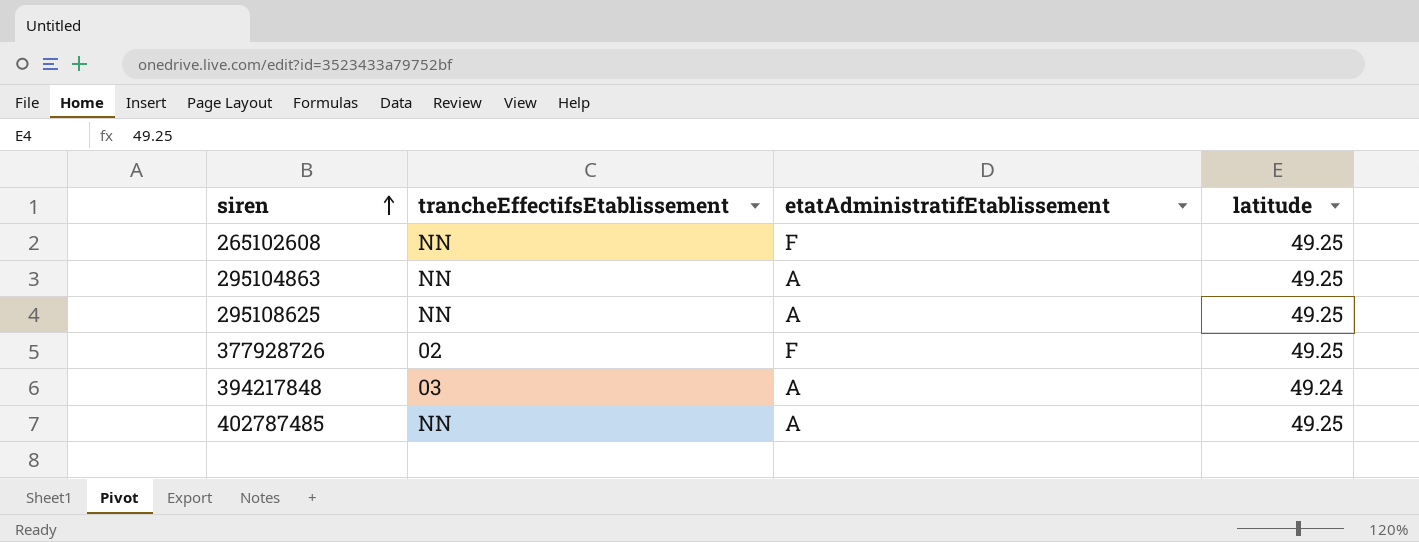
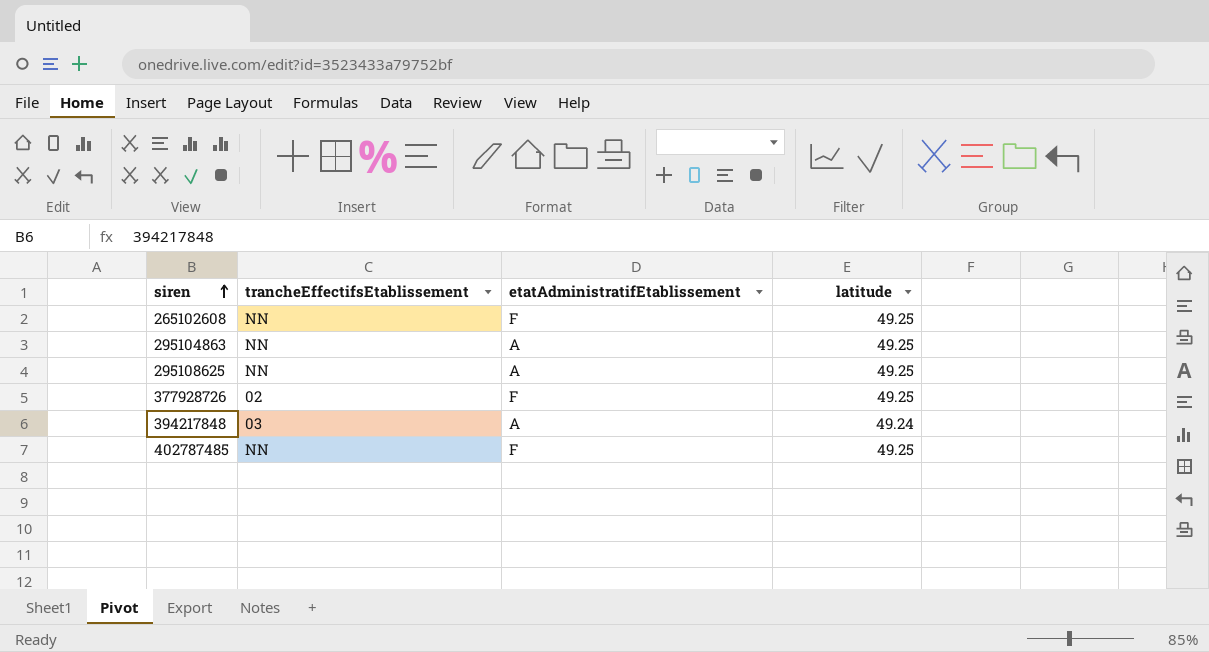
402787485 | etatAdministratifEtablissement: A -> F

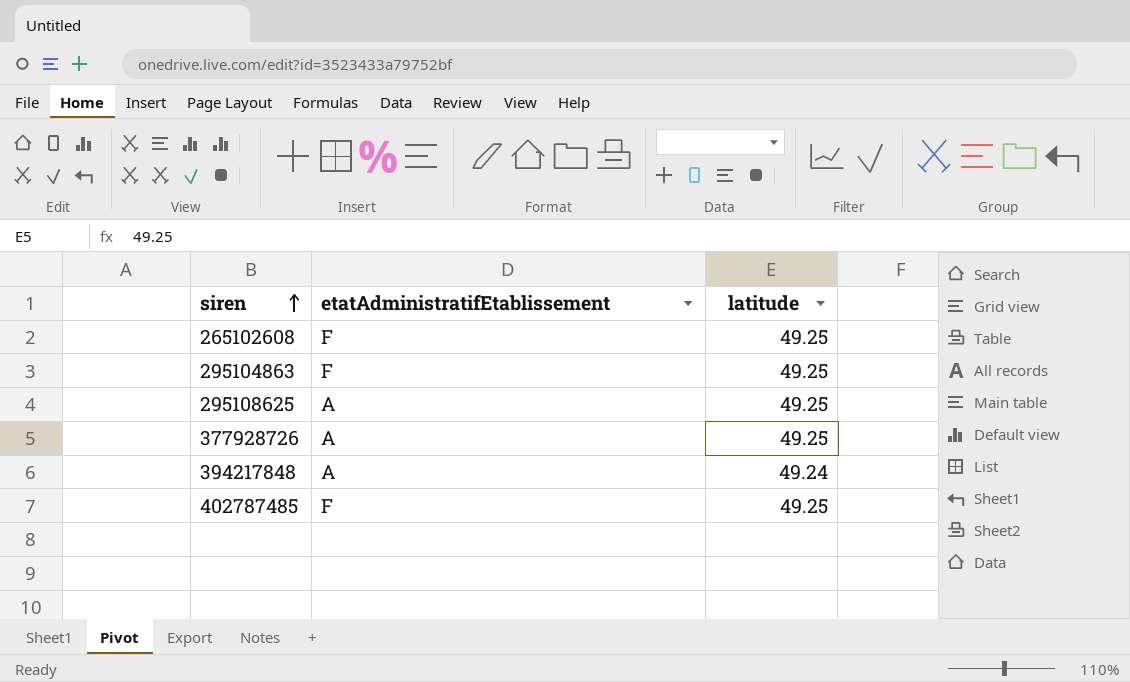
column trancheEffectifsEtablissement | position: 2 -> none
295104863 | etatAdministratifEtablissement: A -> F
377928726 | etatAdministratifEtablissement: F -> A

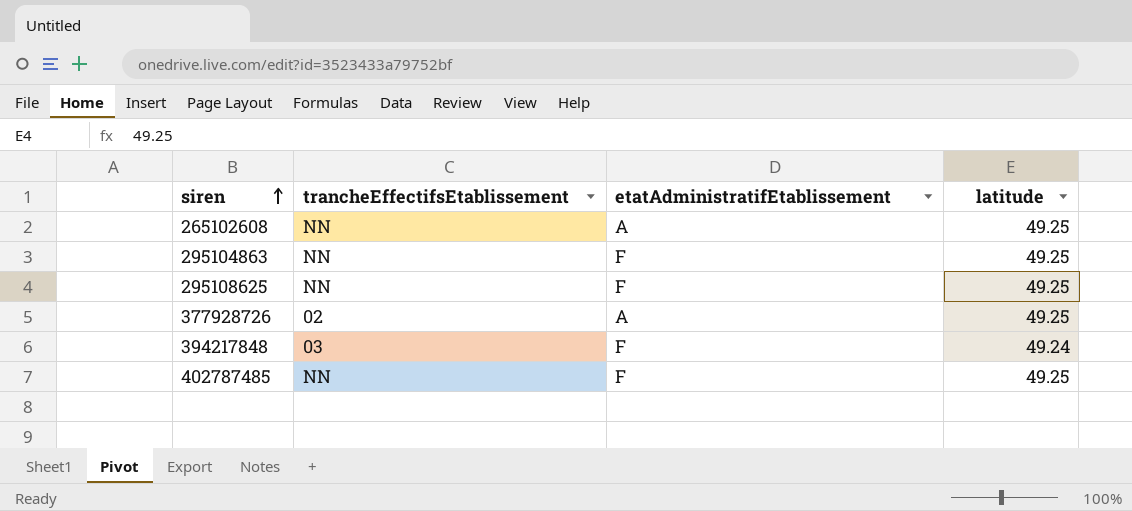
column trancheEffectifsEtablissement | position: none -> 2
265102608 | etatAdministratifEtablissement: F -> A
295108625 | etatAdministratifEtablissement: A -> F
394217848 | etatAdministratifEtablissement: A -> F

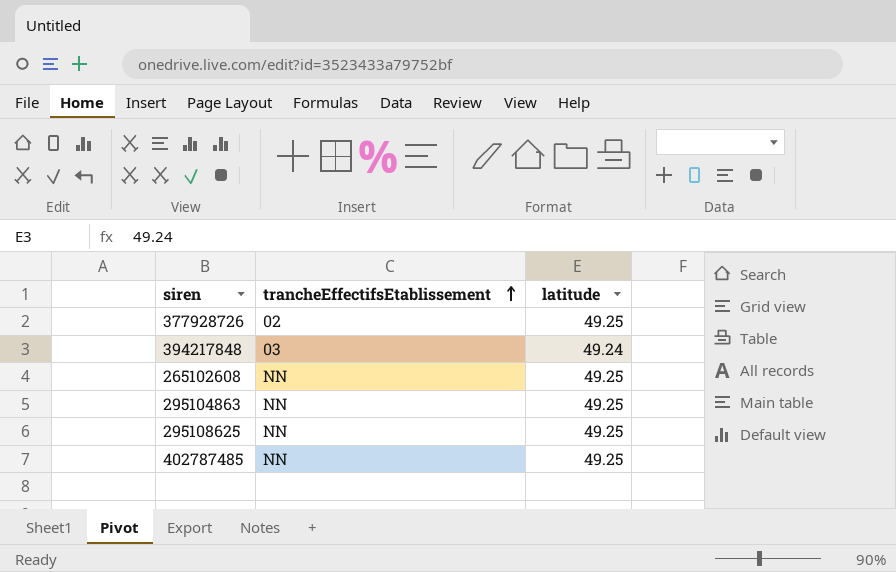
row order: siren ascending -> trancheEffectifsEtablissement ascending
column etatAdministratifEtablissement | position: 3 -> none

